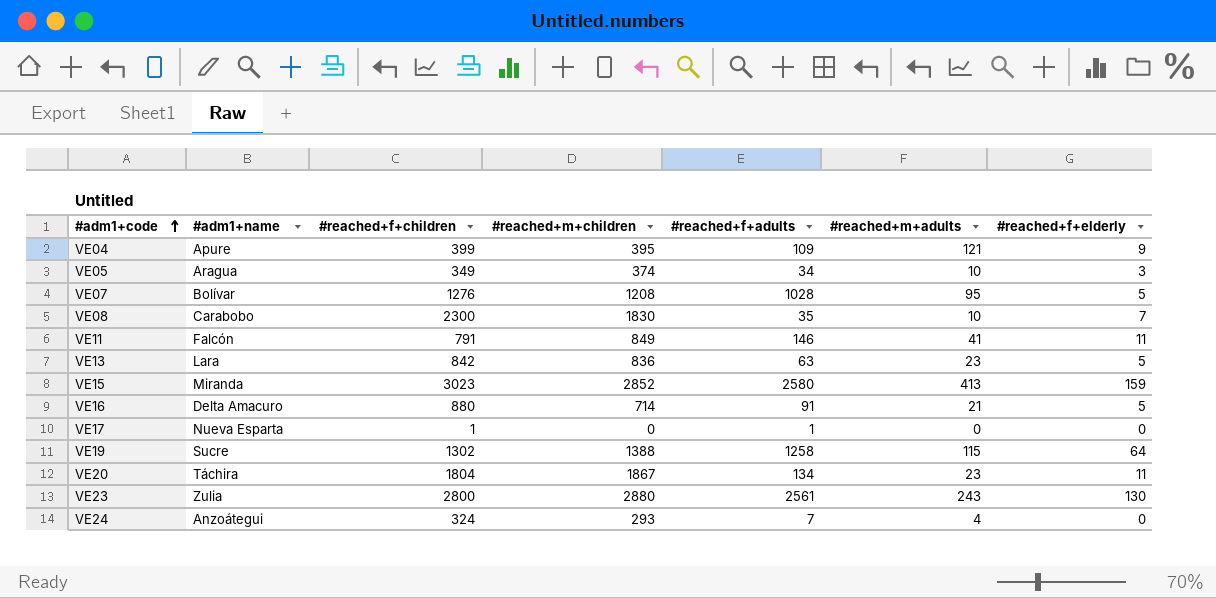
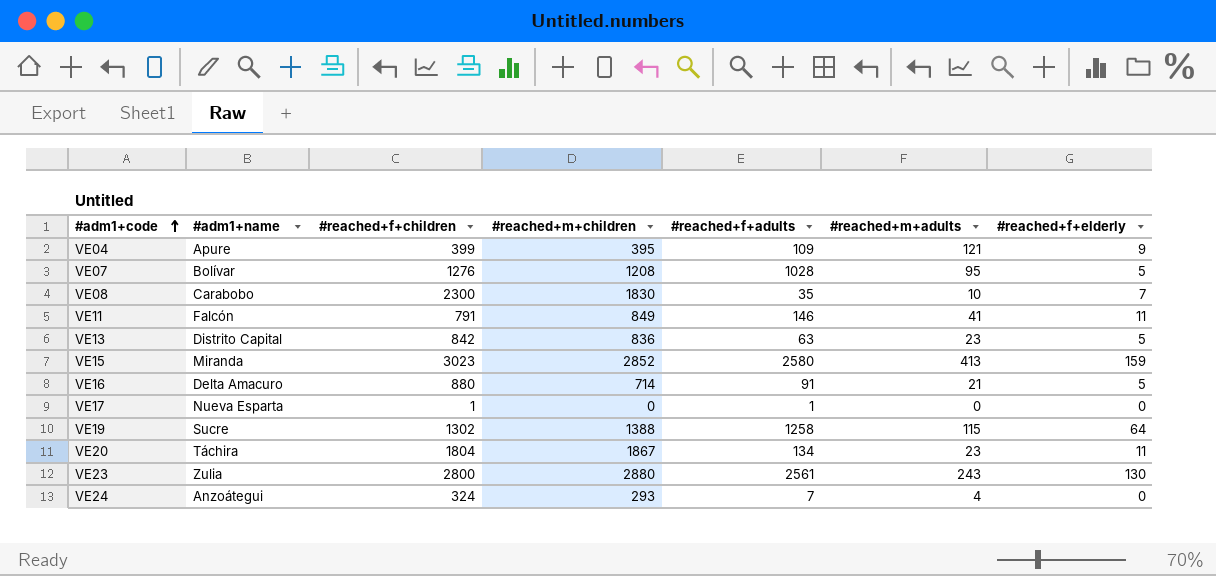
row VE05: Aragua | 349 | 374 | 34 | 10 | 3 -> none
VE13 | #adm1+name: Lara -> Distrito Capital

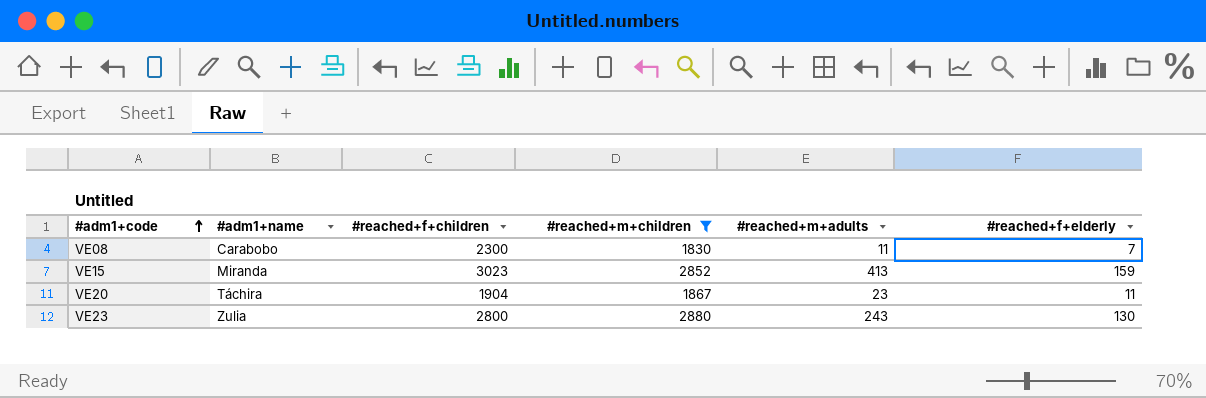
filter: none -> #reached+m+children >= 1830
column #reached+f+adults | position: 5 -> none
VE08 | #reached+m+adults: 10 -> 11
VE20 | #reached+f+children: 1804 -> 1904

